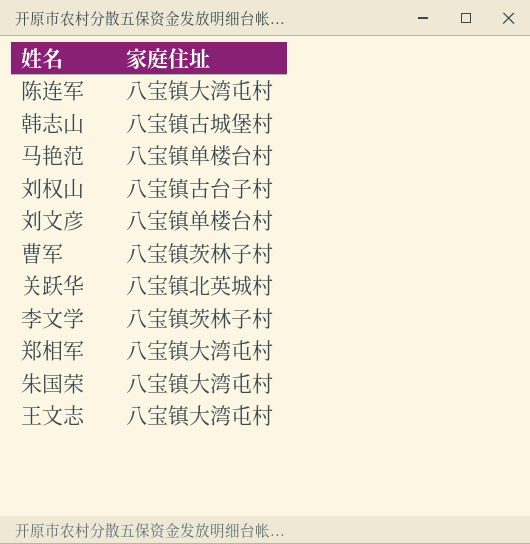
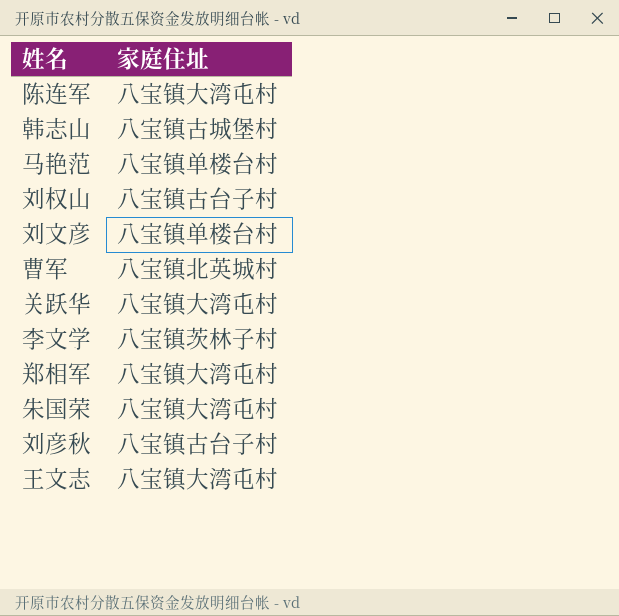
曹军 | 家庭住址: 八宝镇茨林子村 -> 八宝镇北英城村
关跃华 | 家庭住址: 八宝镇北英城村 -> 八宝镇大湾屯村
row 刘彦秋: none -> 八宝镇古台子村

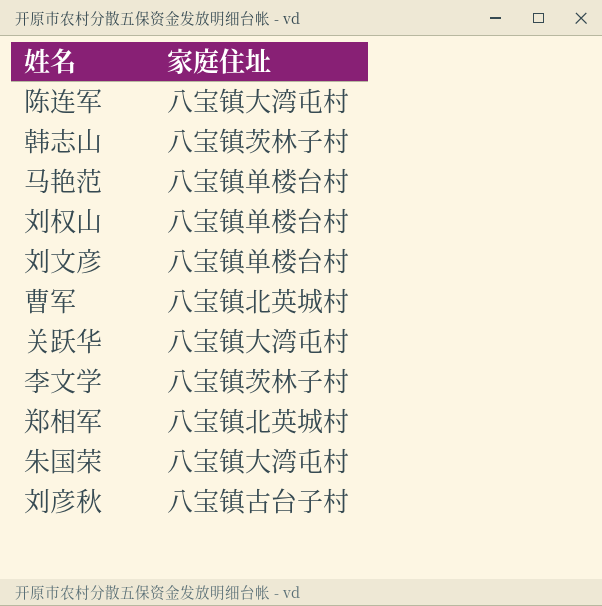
row 王文志: 八宝镇大湾屯村 -> none
韩志山 | 家庭住址: 八宝镇古城堡村 -> 八宝镇茨林子村
刘权山 | 家庭住址: 八宝镇古台子村 -> 八宝镇单楼台村
郑相军 | 家庭住址: 八宝镇大湾屯村 -> 八宝镇北英城村

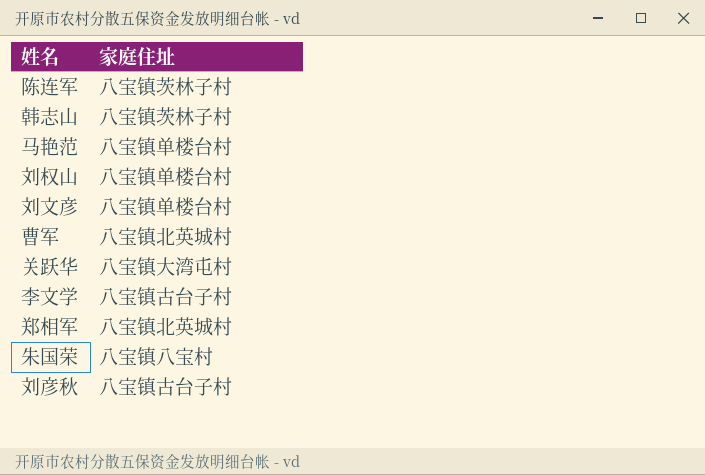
陈连军 | 家庭住址: 八宝镇大湾屯村 -> 八宝镇茨林子村
李文学 | 家庭住址: 八宝镇茨林子村 -> 八宝镇古台子村
朱国荣 | 家庭住址: 八宝镇大湾屯村 -> 八宝镇八宝村

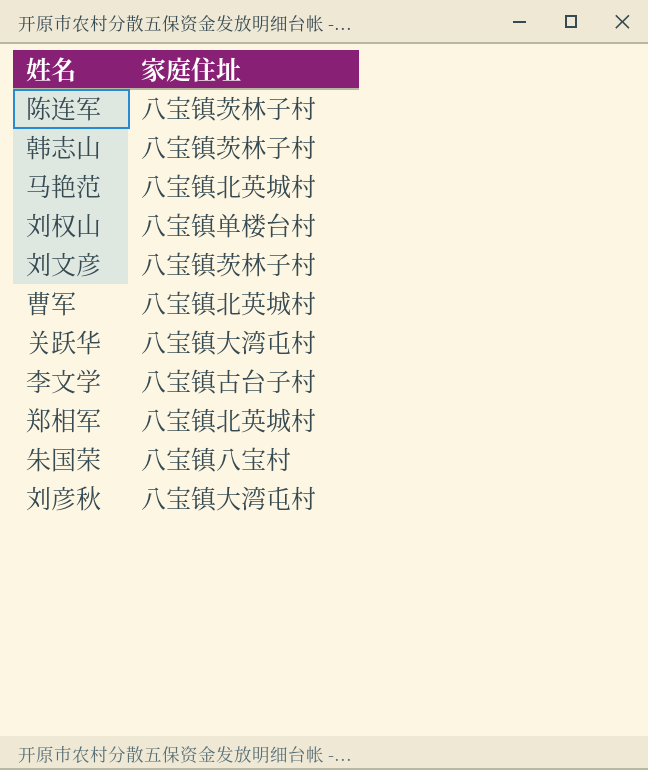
马艳范 | 家庭住址: 八宝镇单楼台村 -> 八宝镇北英城村
刘文彦 | 家庭住址: 八宝镇单楼台村 -> 八宝镇茨林子村
刘彦秋 | 家庭住址: 八宝镇古台子村 -> 八宝镇大湾屯村

